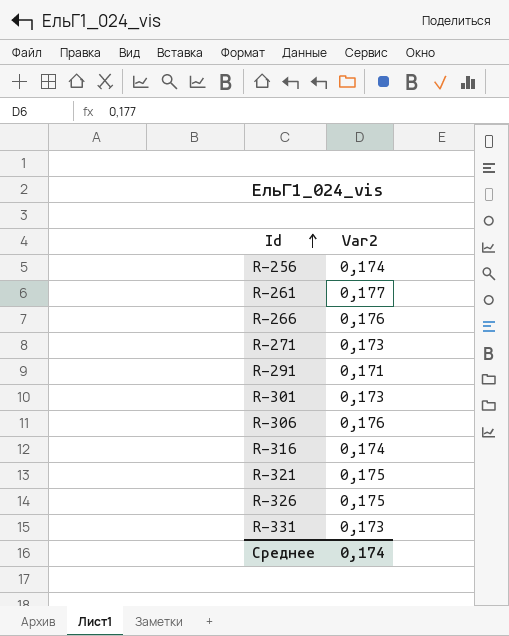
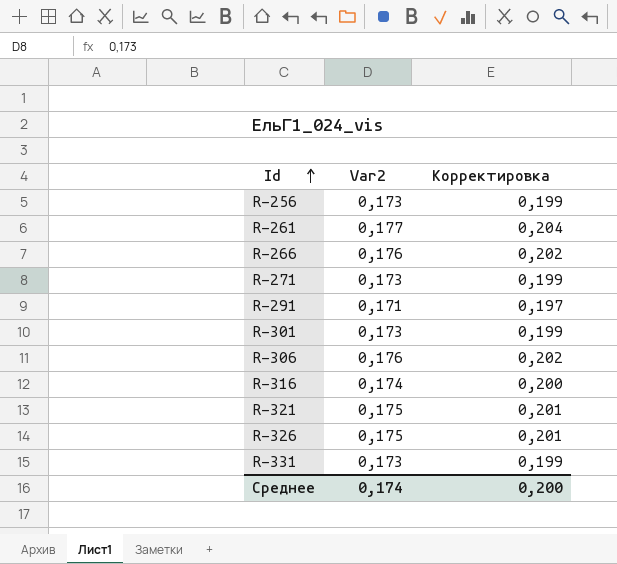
column Корректировка | formula: none -> [Var2] * 1,15
R-256 | Var2: 0,174 -> 0,173

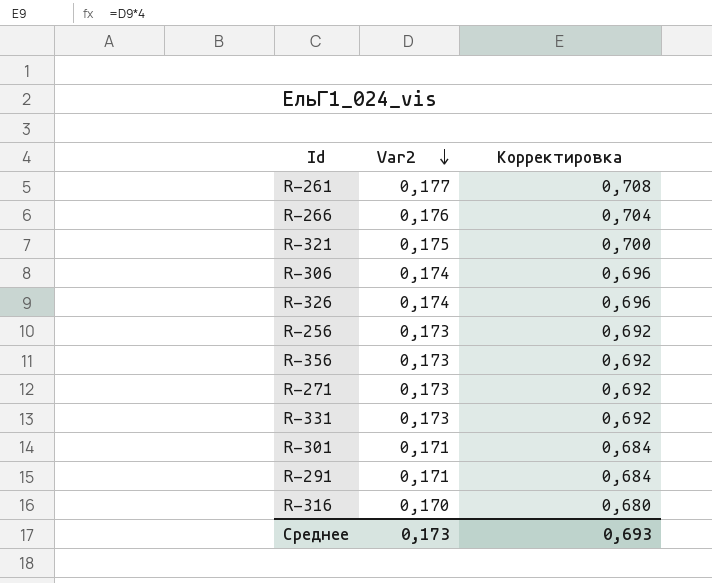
row order: Id ascending -> Var2 descending
column Корректировка | formula: [Var2] * 1,15 -> [Var2] * 4
R-306 | Var2: 0,176 -> 0,174
R-326 | Var2: 0,175 -> 0,174
row R-356: none -> 0,173 | 0,692
R-301 | Var2: 0,173 -> 0,171
R-316 | Var2: 0,174 -> 0,170
Среднее | Var2: 0,174 -> 0,173
Среднее | Корректировка: 0,200 -> 0,693

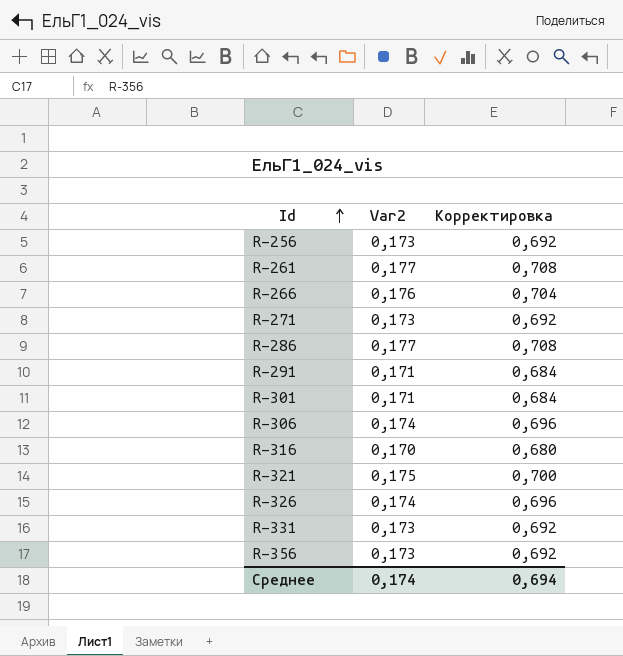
row order: Var2 descending -> Id ascending
row R-286: none -> 0,177 | 0,708
Среднее | Var2: 0,173 -> 0,174
Среднее | Корректировка: 0,693 -> 0,694

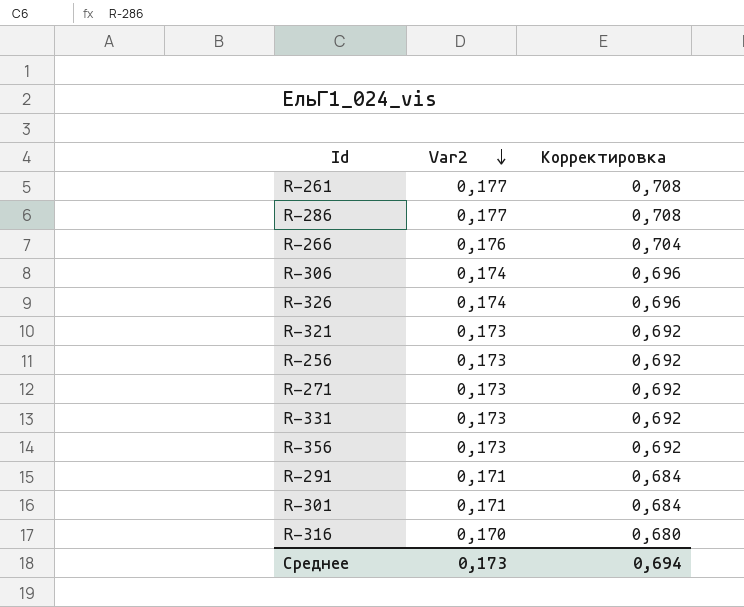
row order: Id ascending -> Var2 descending
R-321 | Var2: 0,175 -> 0,173
R-321 | Корректировка: 0,700 -> 0,692
Среднее | Var2: 0,174 -> 0,173

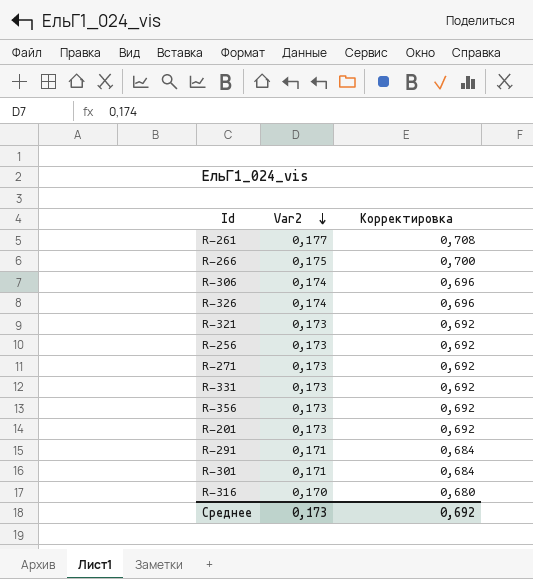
row R-286: 0,177 | 0,708 -> none
R-266 | Var2: 0,176 -> 0,175
R-266 | Корректировка: 0,704 -> 0,700
row R-201: none -> 0,173 | 0,692
Среднее | Корректировка: 0,694 -> 0,692

